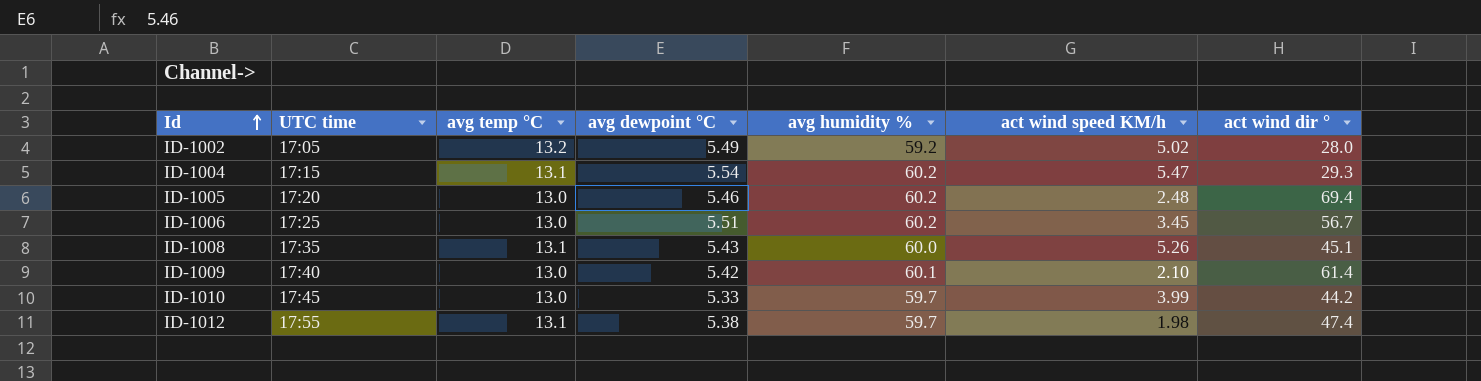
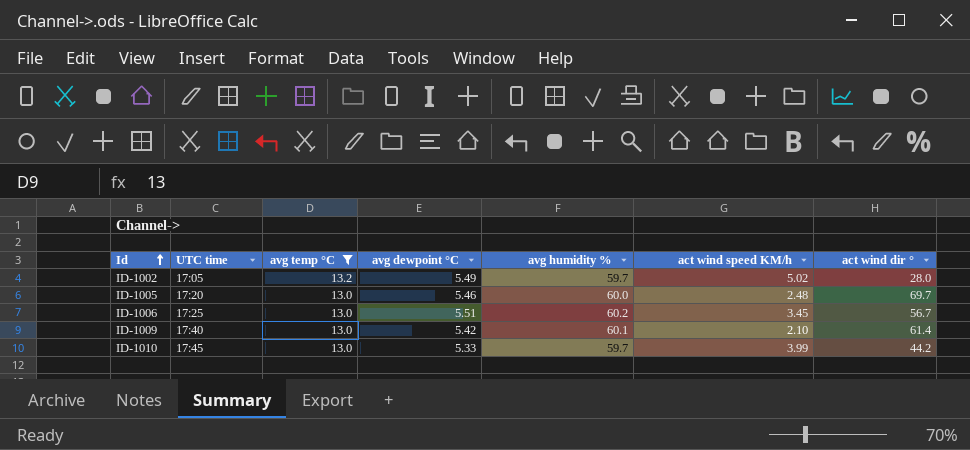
filter: none -> avg temp °C != 13.1
ID-1002 | avg humidity %: 59.2 -> 59.7
ID-1005 | avg humidity %: 60.2 -> 60.0
ID-1005 | act wind dir °: 69.4 -> 69.7

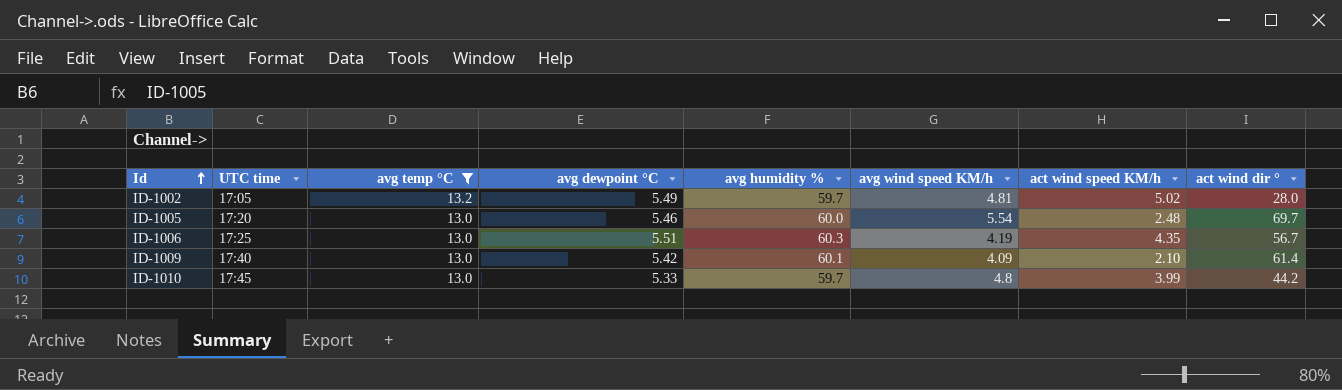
column avg wind speed KM/h | position: none -> 6
ID-1006 | avg humidity %: 60.2 -> 60.3
ID-1006 | act wind speed KM/h: 3.45 -> 4.35

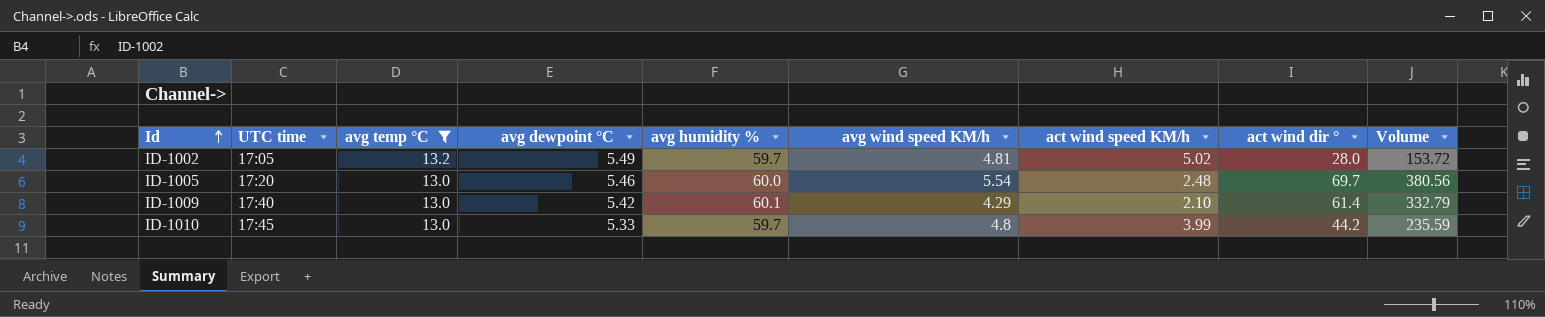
column Volume | formula: none -> [avg dewpoint °C] * [act wind dir °]
row ID-1006: 17:25 | 13.0 | 5.51 | 60.3 | 4.19 | 4.35 | 56.7 -> none
ID-1009 | avg wind speed KM/h: 4.09 -> 4.29

